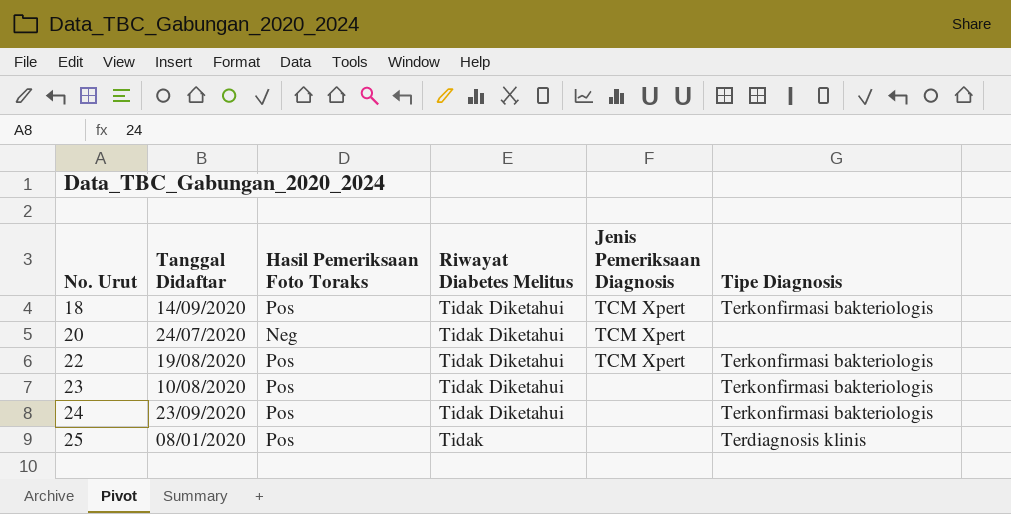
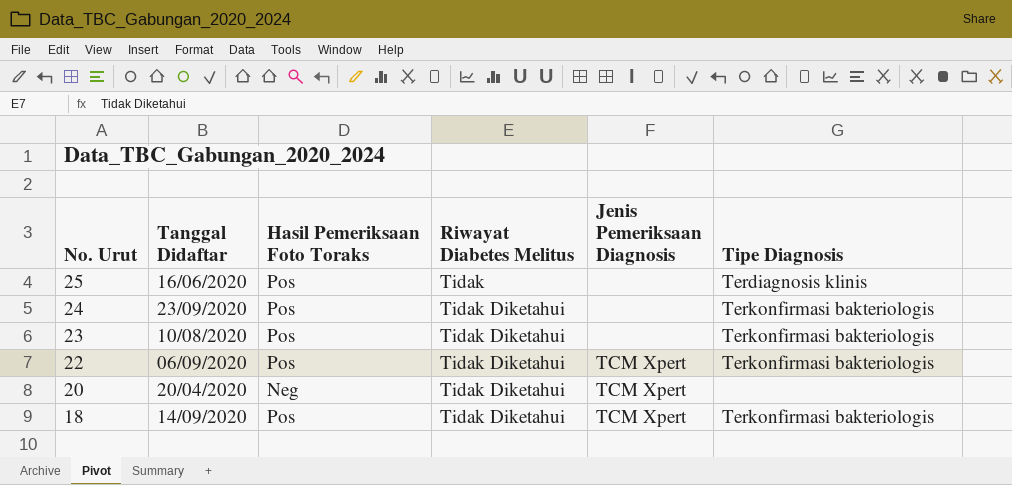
row order: No. Urut ascending -> No. Urut descending
25 | Tanggal Didaftar: 08/01/2020 -> 16/06/2020
22 | Tanggal Didaftar: 19/08/2020 -> 06/09/2020
20 | Tanggal Didaftar: 24/07/2020 -> 20/04/2020

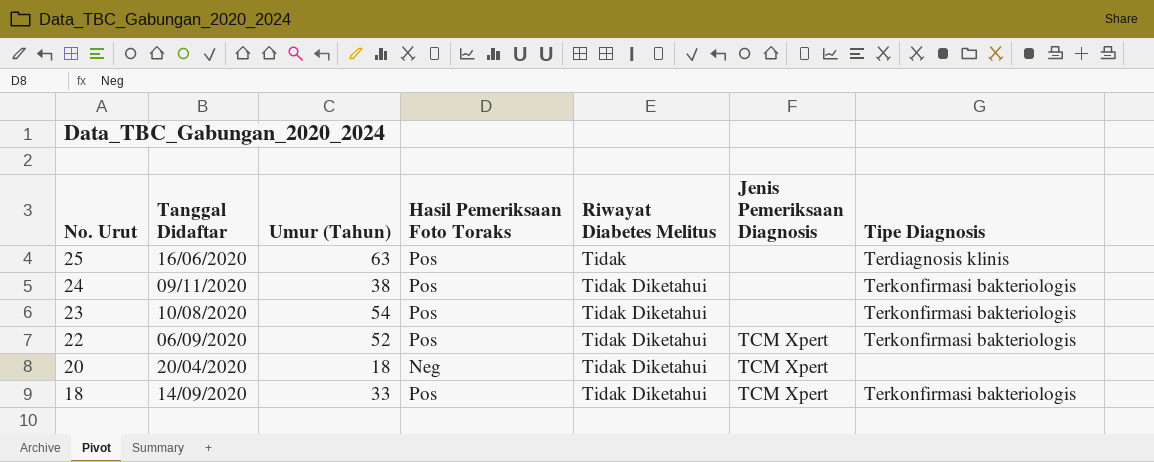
column Umur (Tahun) | position: none -> 3
24 | Tanggal Didaftar: 23/09/2020 -> 09/11/2020

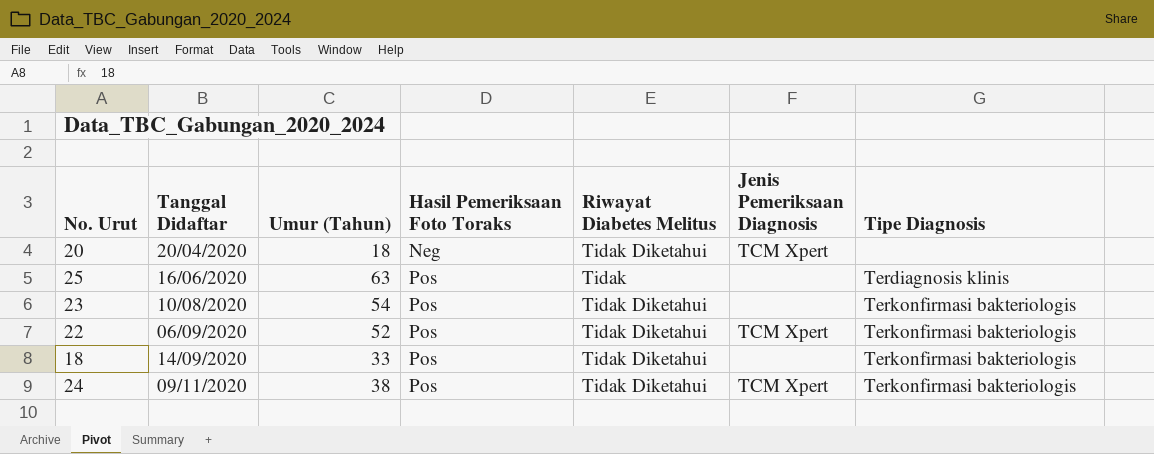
row order: No. Urut descending -> Tanggal Didaftar ascending
18 | Jenis Pemeriksaan Diagnosis: TCM Xpert -> none
24 | Jenis Pemeriksaan Diagnosis: none -> TCM Xpert

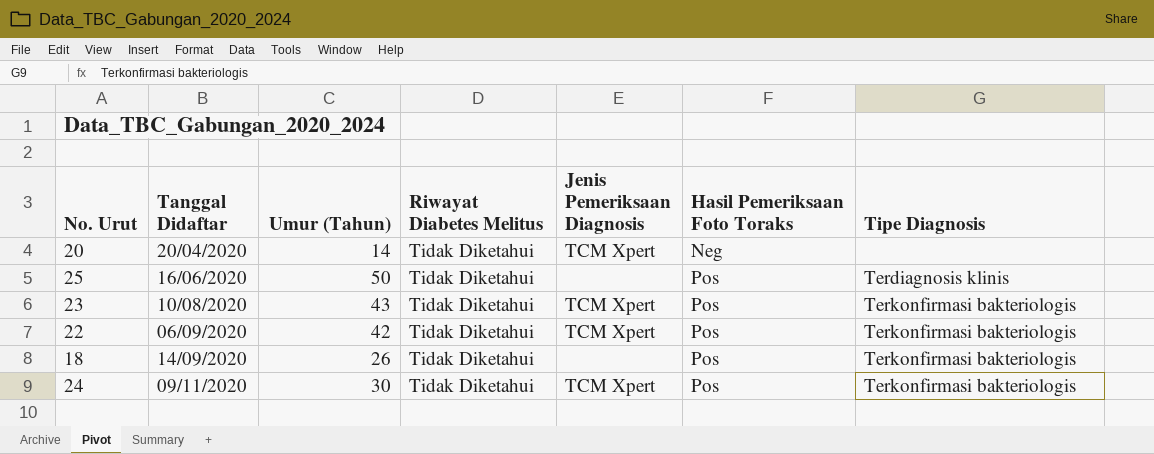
column Hasil Pemeriksaan Foto Toraks | position: 4 -> 6
20 | Umur (Tahun): 18 -> 14
25 | Umur (Tahun): 63 -> 50
25 | Riwayat Diabetes Melitus: Tidak -> Tidak Diketahui
23 | Umur (Tahun): 54 -> 43
23 | Jenis Pemeriksaan Diagnosis: none -> TCM Xpert
22 | Umur (Tahun): 52 -> 42
18 | Umur (Tahun): 33 -> 26
24 | Umur (Tahun): 38 -> 30

